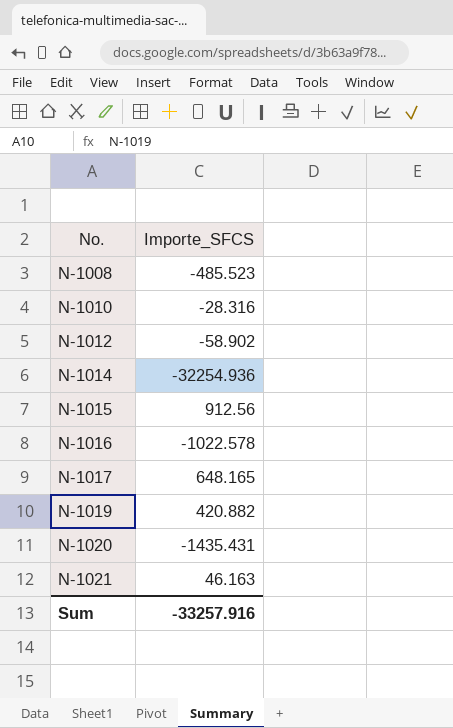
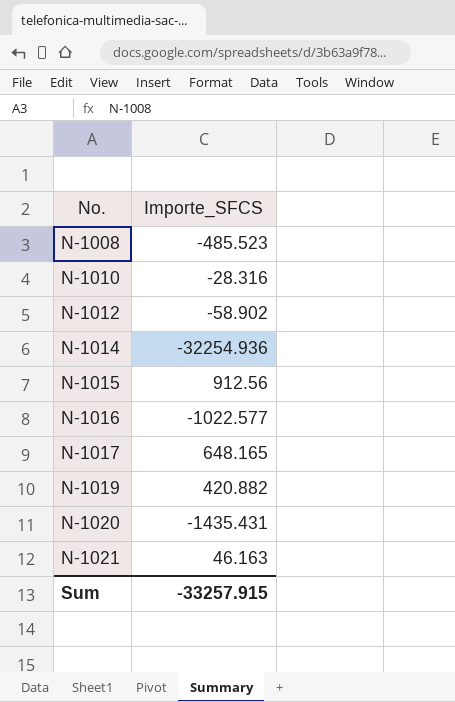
N-1016 | Importe_SFCS: -1022.578 -> -1022.577
Sum | Importe_SFCS: -33257.916 -> -33257.915

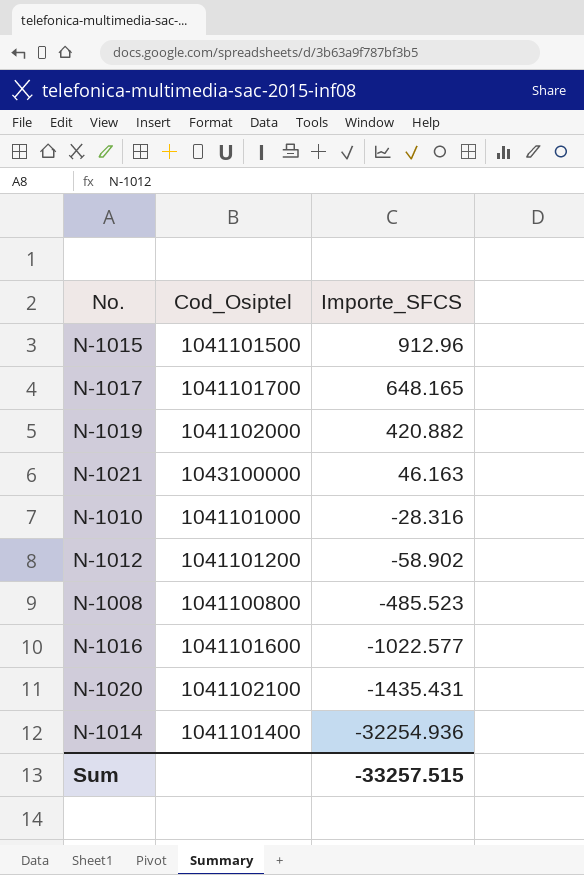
row order: No. ascending -> Importe_SFCS descending
column Cod_Osiptel | position: none -> 2
N-1015 | Importe_SFCS: 912.56 -> 912.96
Sum | Importe_SFCS: -33257.915 -> -33257.515

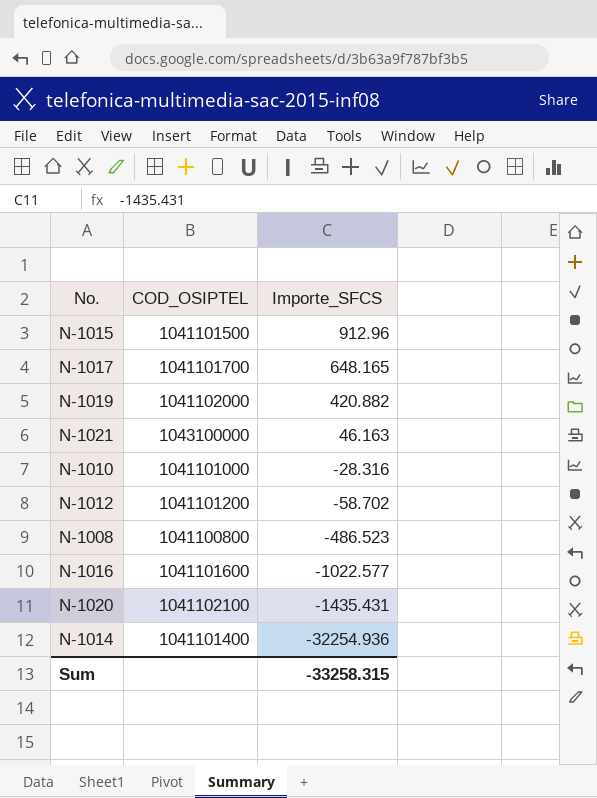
column name: Cod_Osiptel -> COD_OSIPTEL
N-1012 | Importe_SFCS: -58.902 -> -58.702
N-1008 | Importe_SFCS: -485.523 -> -486.523
Sum | Importe_SFCS: -33257.515 -> -33258.315

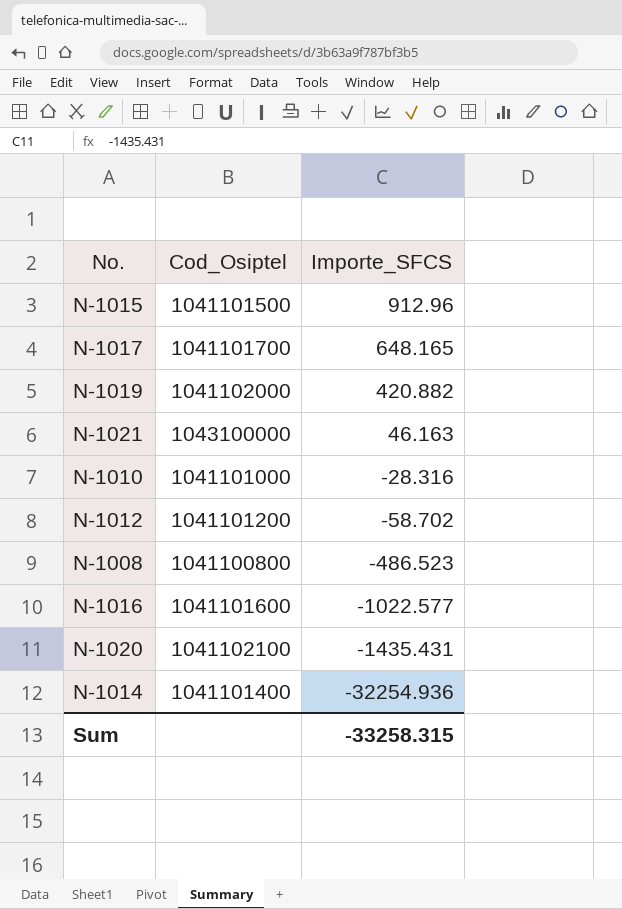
column name: COD_OSIPTEL -> Cod_Osiptel

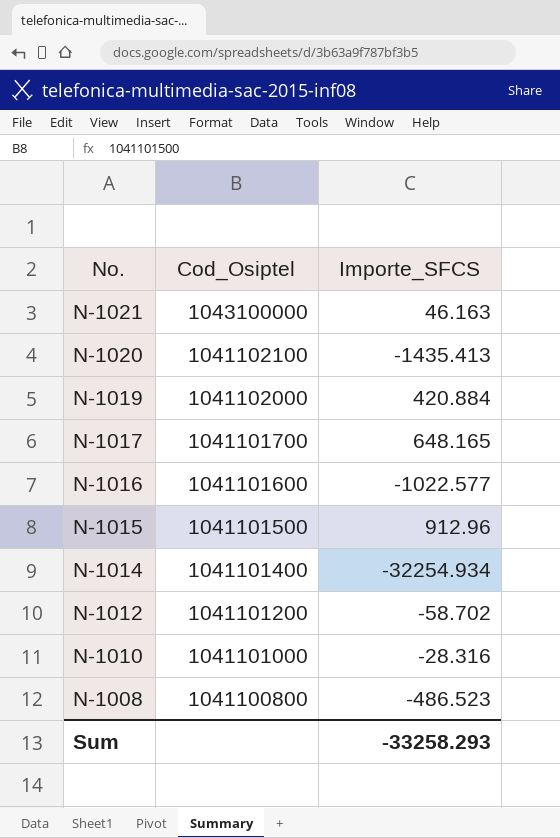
row order: Importe_SFCS descending -> No. descending
N-1020 | Importe_SFCS: -1435.431 -> -1435.413
N-1019 | Importe_SFCS: 420.882 -> 420.884
N-1014 | Importe_SFCS: -32254.936 -> -32254.934
Sum | Importe_SFCS: -33258.315 -> -33258.293

